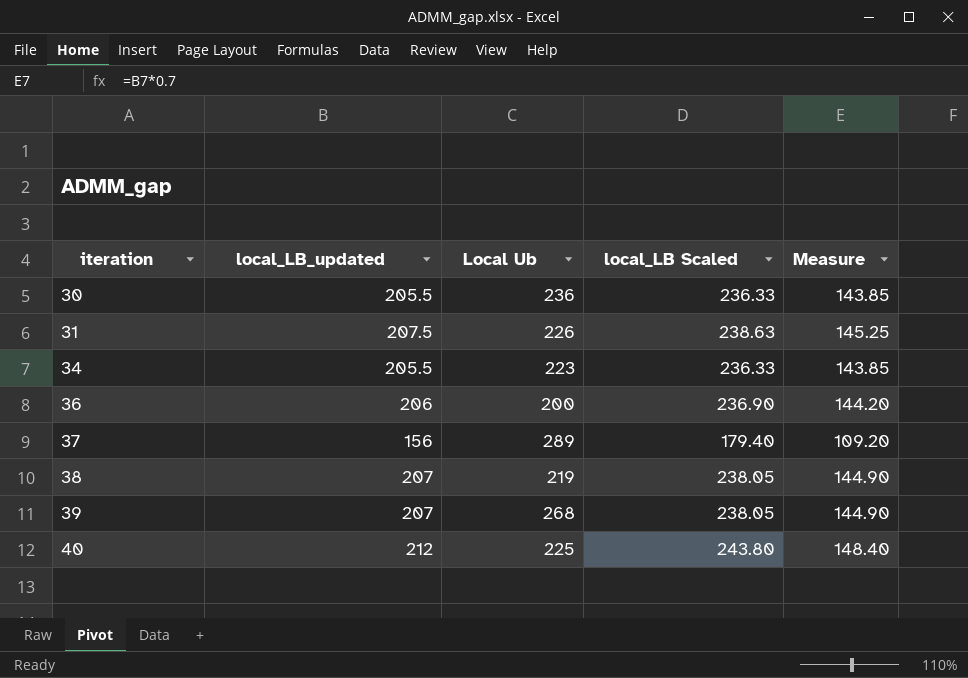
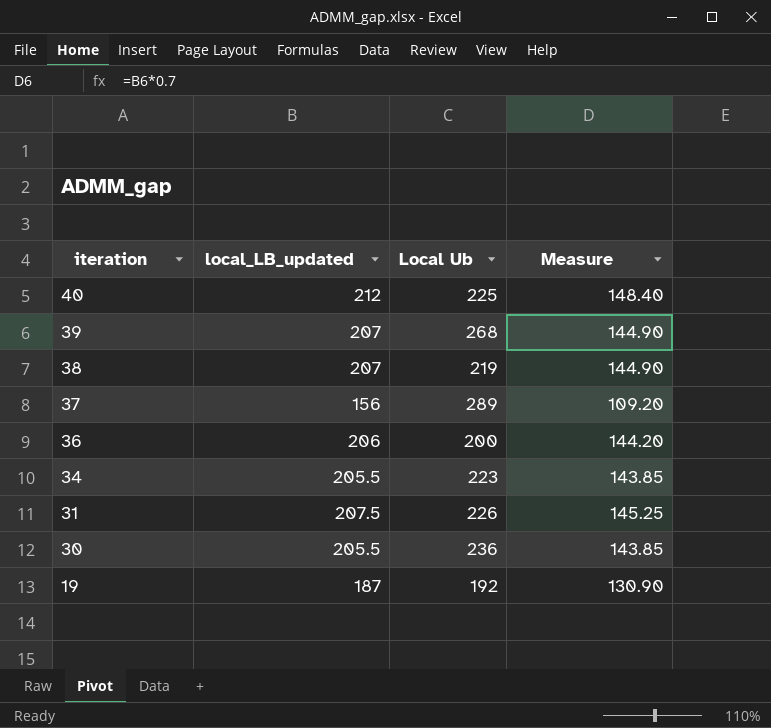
row order: iteration ascending -> iteration descending
column local_LB Scaled | formula: [local_LB_updated] * 1.15 -> none
row 19: none -> 187 | 192 | 130.90

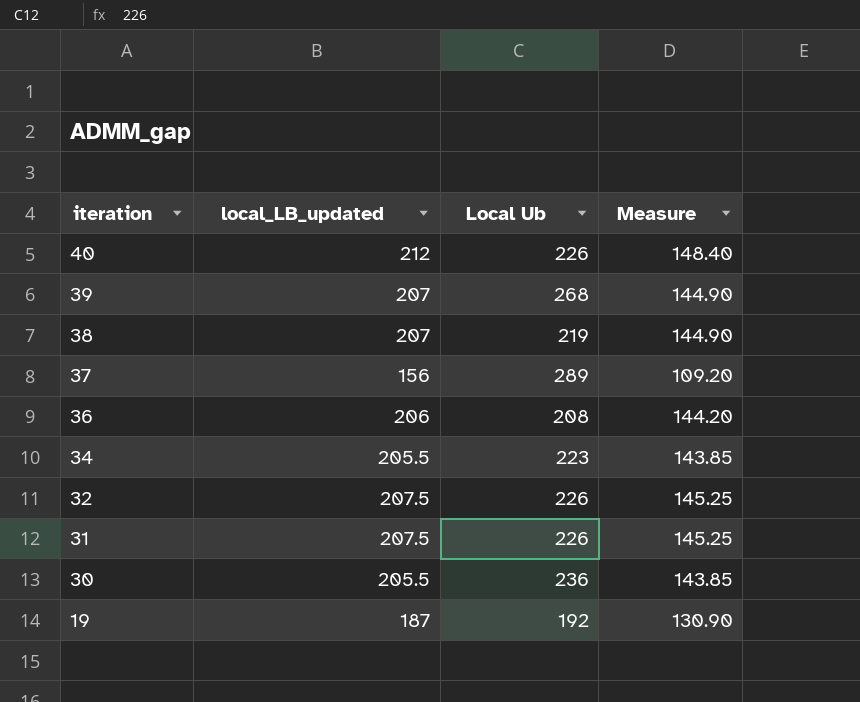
40 | Local Ub: 225 -> 226
36 | Local Ub: 200 -> 208
row 32: none -> 207.5 | 226 | 145.25

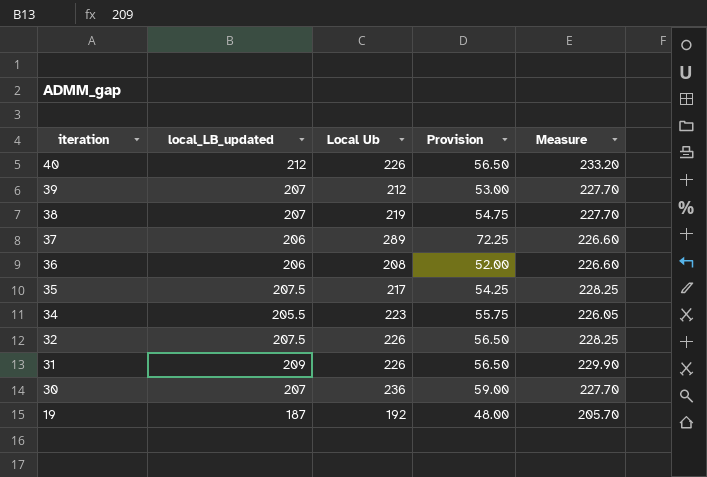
column Provision | formula: none -> [Local Ub] * 0.25
column Measure | formula: [local_LB_updated] * 0.7 -> [local_LB_updated] * 1.1
39 | Local Ub: 268 -> 212
37 | local_LB_updated: 156 -> 206
row 35: none -> 207.5 | 217 | 54.25 | 228.25
31 | local_LB_updated: 207.5 -> 209
30 | local_LB_updated: 205.5 -> 207

